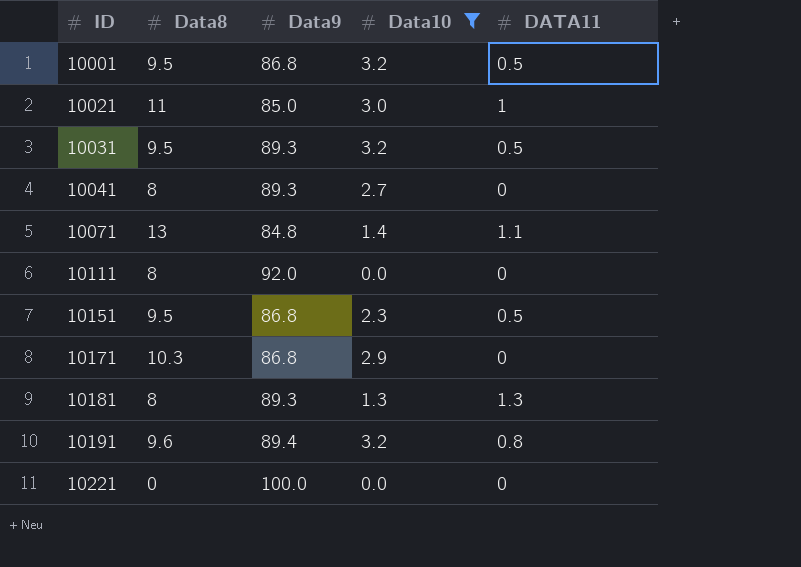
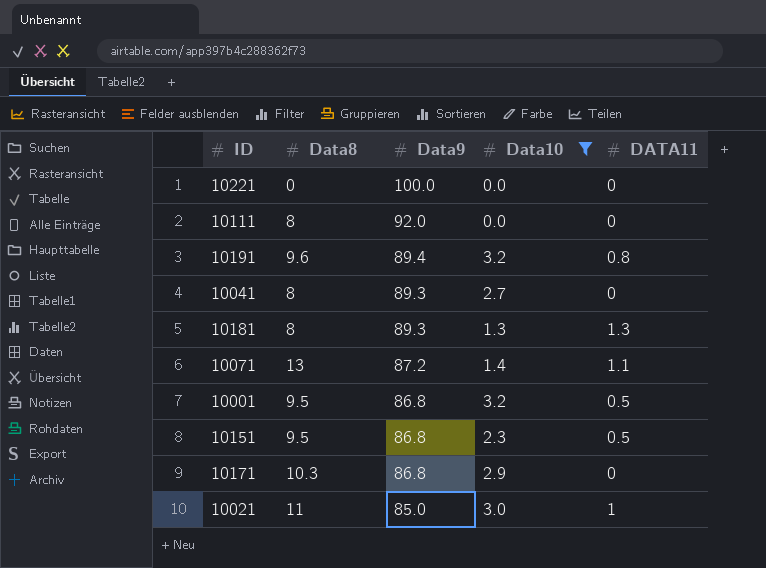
row order: ID ascending -> Data9 descending
row 10031: 9.5 | 89.3 | 3.2 | 0.5 -> none
10071 | Data9: 84.8 -> 87.2

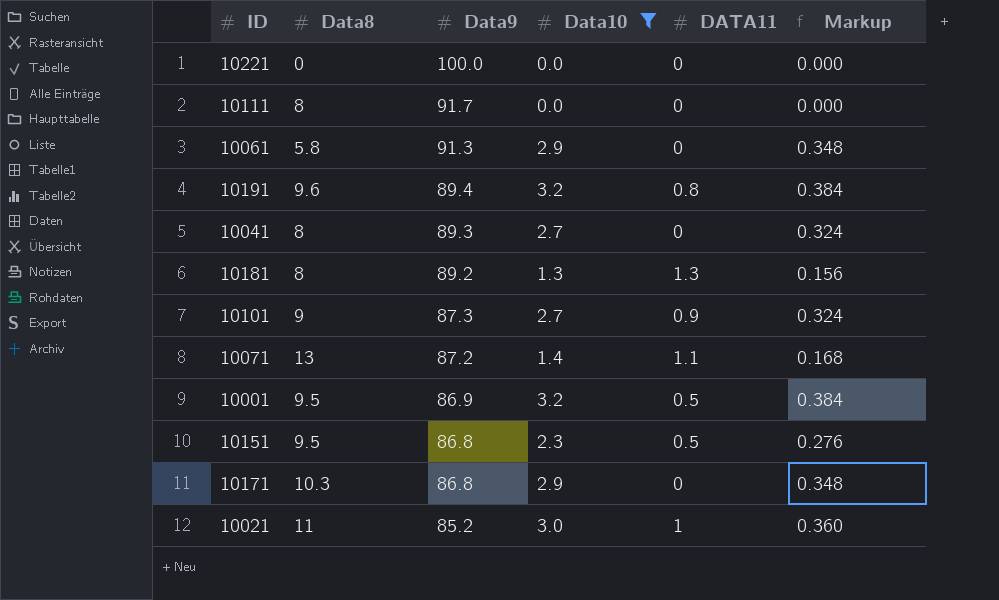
column Markup | formula: none -> [Data10] * 0.12
10111 | Data9: 92.0 -> 91.7
row 10061: none -> 5.8 | 91.3 | 2.9 | 0 | 0.348
10181 | Data9: 89.3 -> 89.2
row 10101: none -> 9 | 87.3 | 2.7 | 0.9 | 0.324
10001 | Data9: 86.8 -> 86.9
10021 | Data9: 85.0 -> 85.2

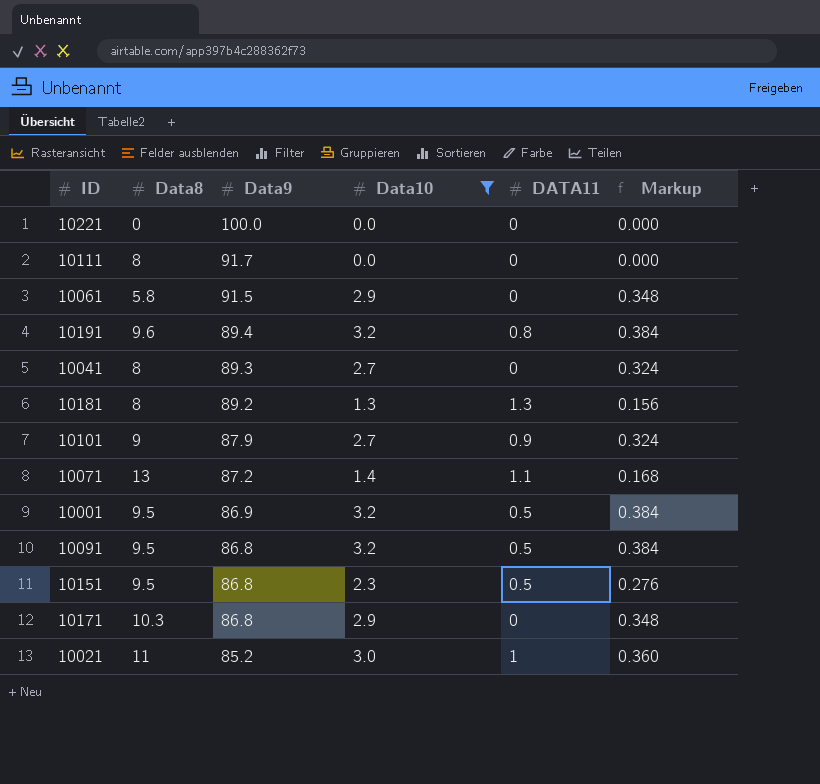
10061 | Data9: 91.3 -> 91.5
10101 | Data9: 87.3 -> 87.9
row 10091: none -> 9.5 | 86.8 | 3.2 | 0.5 | 0.384

